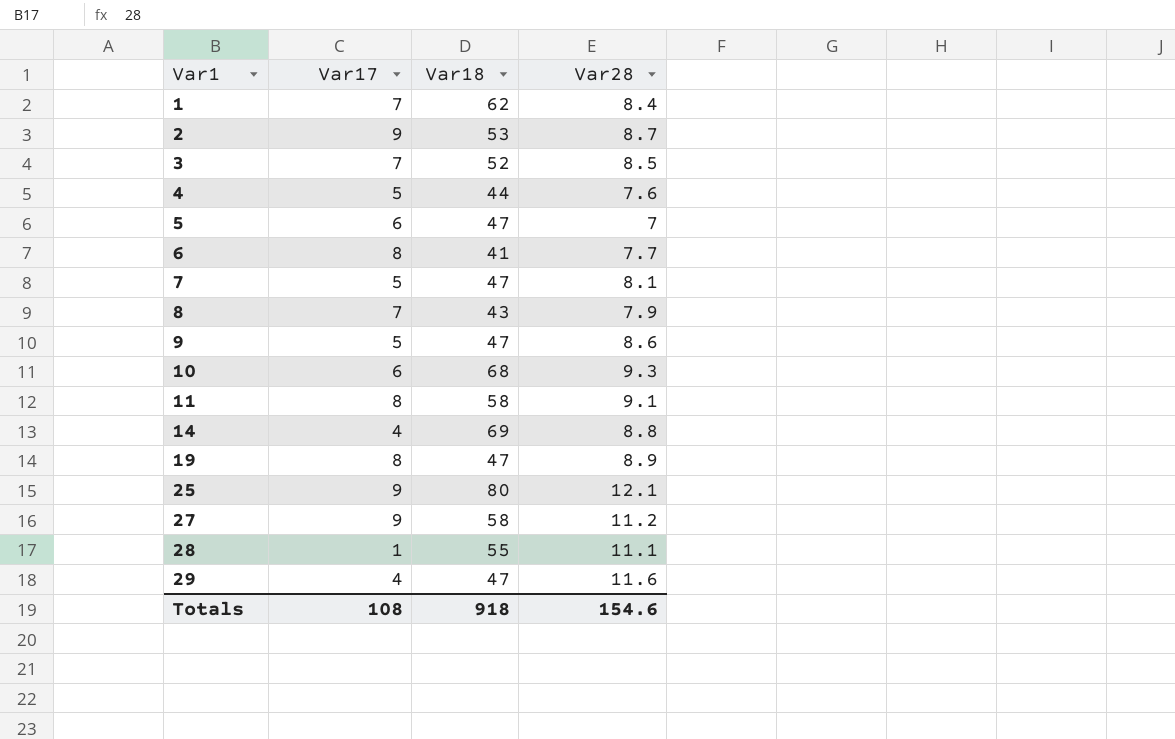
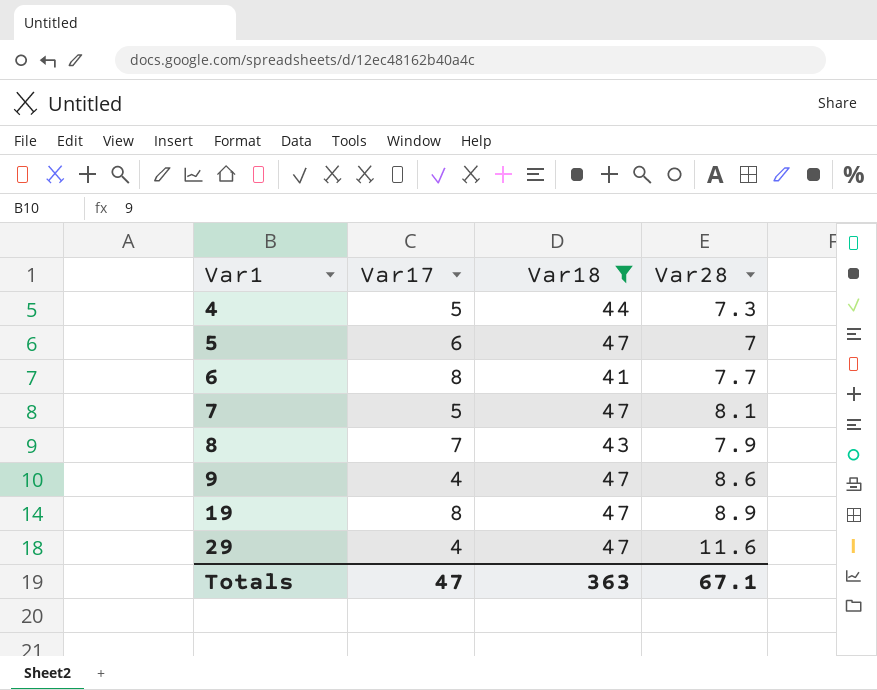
filter: none -> Var18 <= 47
4 | Var28: 7.6 -> 7.3
9 | Var17: 5 -> 4
Totals | Var17: 108 -> 47
Totals | Var18: 918 -> 363
Totals | Var28: 154.6 -> 67.1

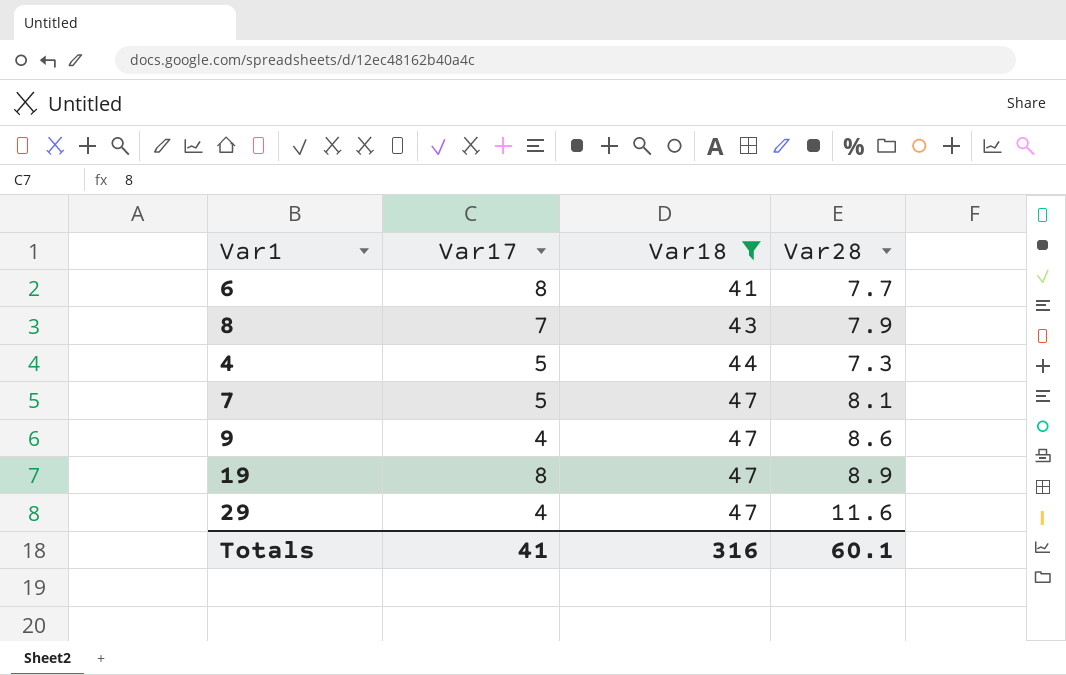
row order: Var1 ascending -> Var18 ascending
row 5: 6 | 47 | 7 -> none
Totals | Var17: 47 -> 41
Totals | Var18: 363 -> 316
Totals | Var28: 67.1 -> 60.1

